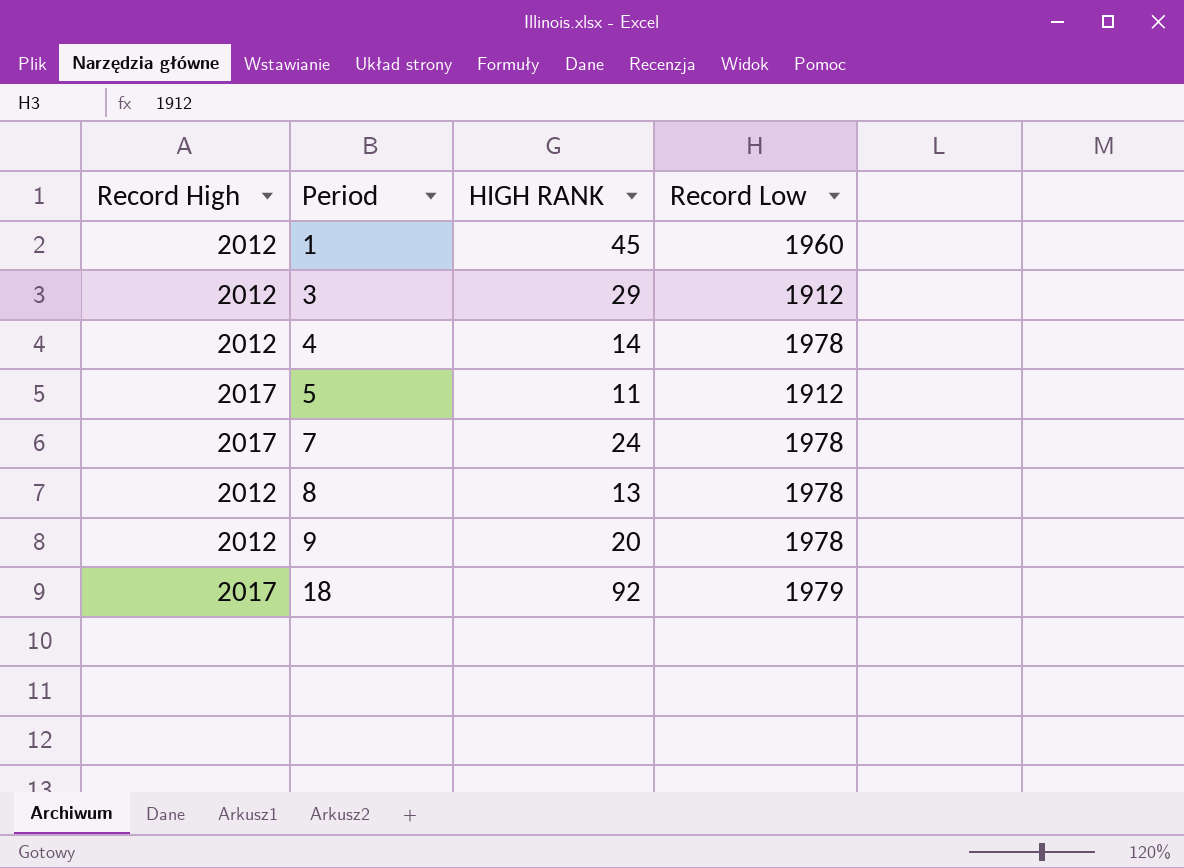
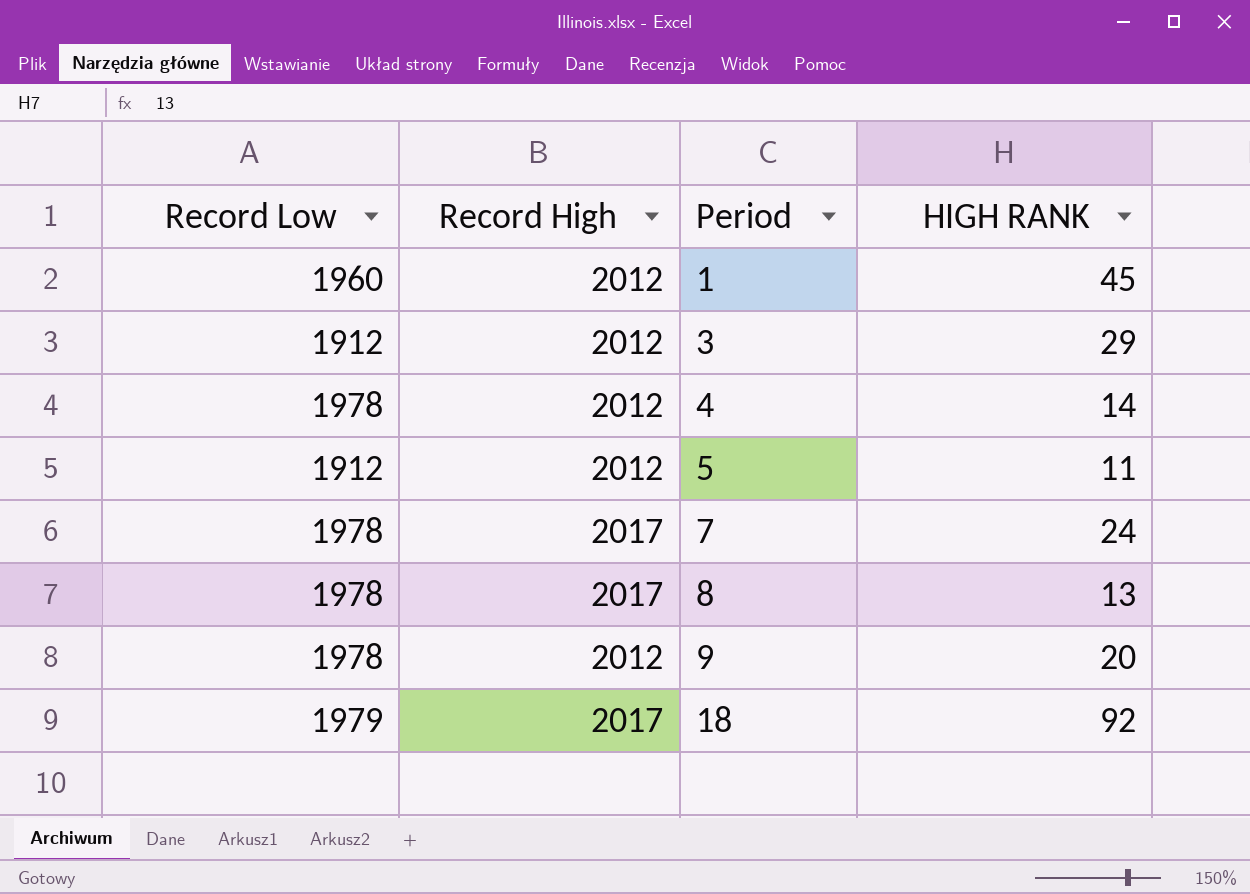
column Record Low | position: 4 -> 1
5 | Record High: 2017 -> 2012
8 | Record High: 2012 -> 2017

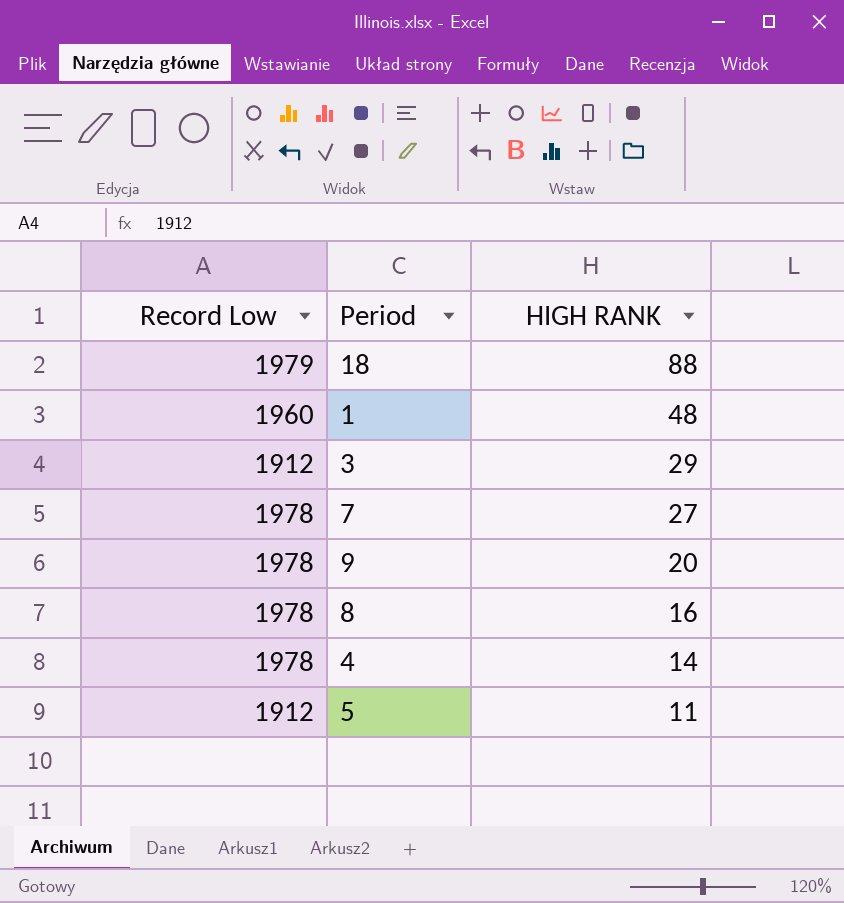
row order: Period ascending -> HIGH RANK descending
column Record High | position: 2 -> none
18 | HIGH RANK: 92 -> 88
1 | HIGH RANK: 45 -> 48
7 | HIGH RANK: 24 -> 27
8 | HIGH RANK: 13 -> 16

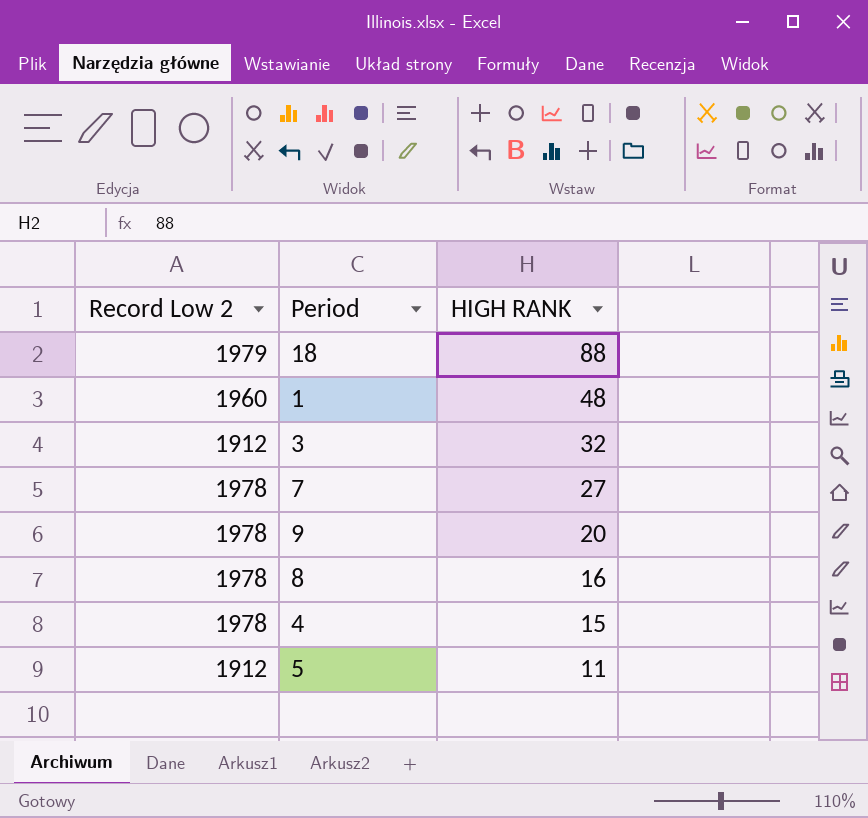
column name: Record Low -> Record Low 2
3 | HIGH RANK: 29 -> 32
4 | HIGH RANK: 14 -> 15

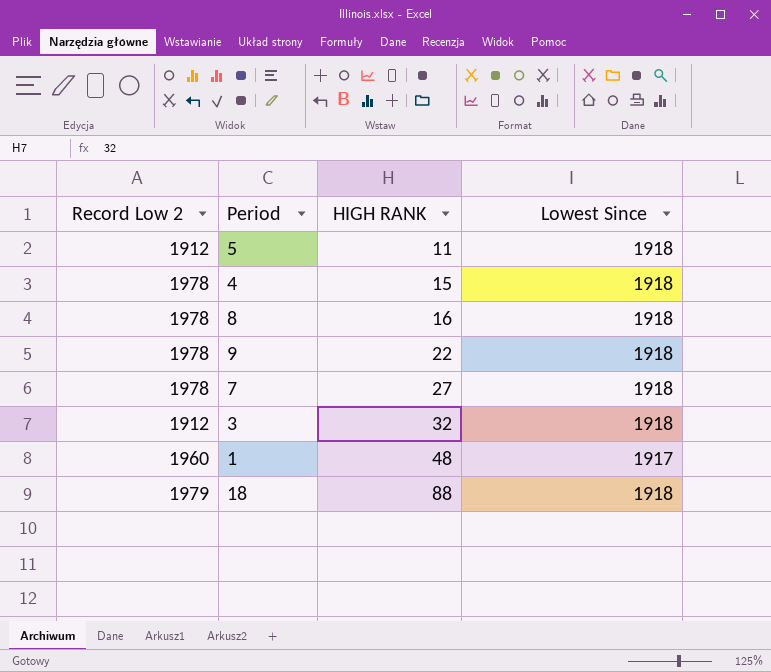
row order: HIGH RANK descending -> HIGH RANK ascending
column Lowest Since | position: none -> 4
9 | HIGH RANK: 20 -> 22

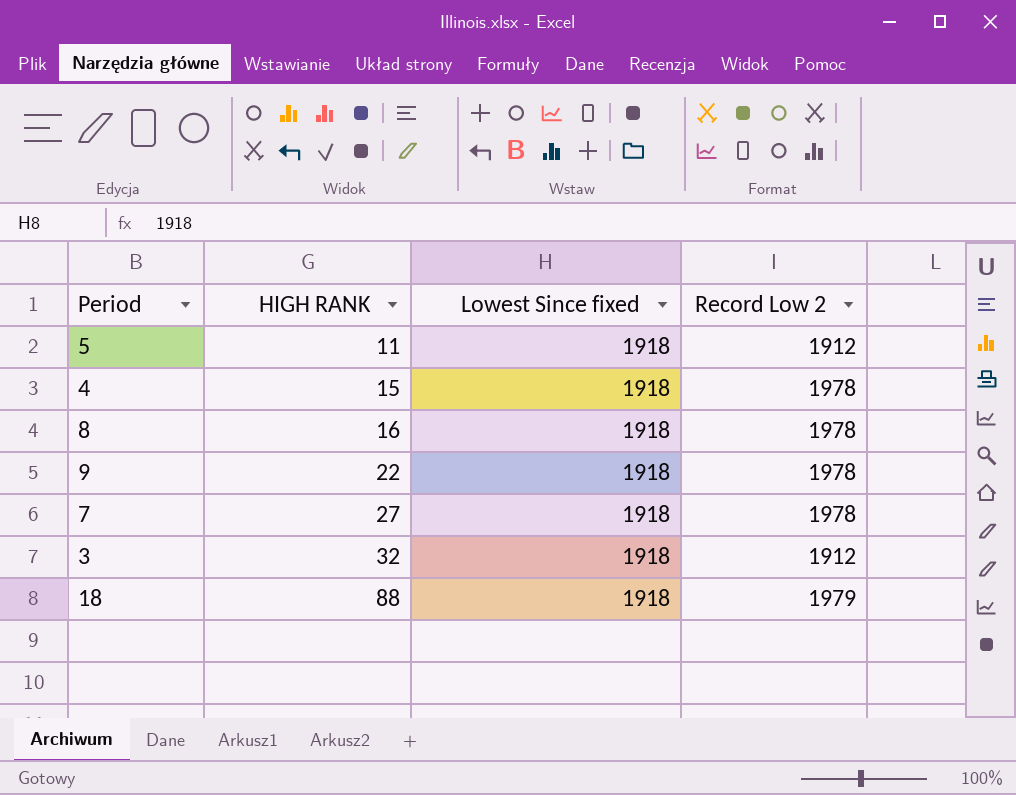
column name: Lowest Since -> Lowest Since fixed
column Record Low 2 | position: 1 -> 4
row 1: 1960 | 48 | 1917 -> none

